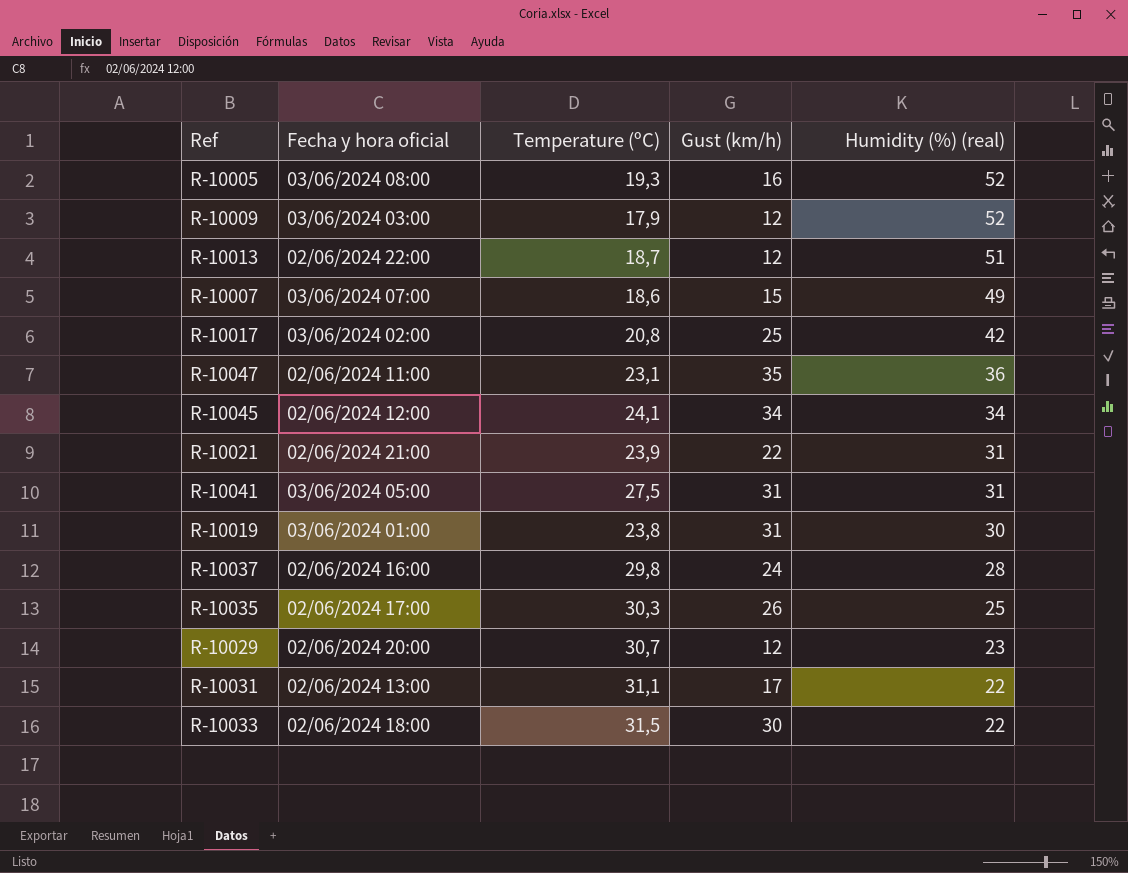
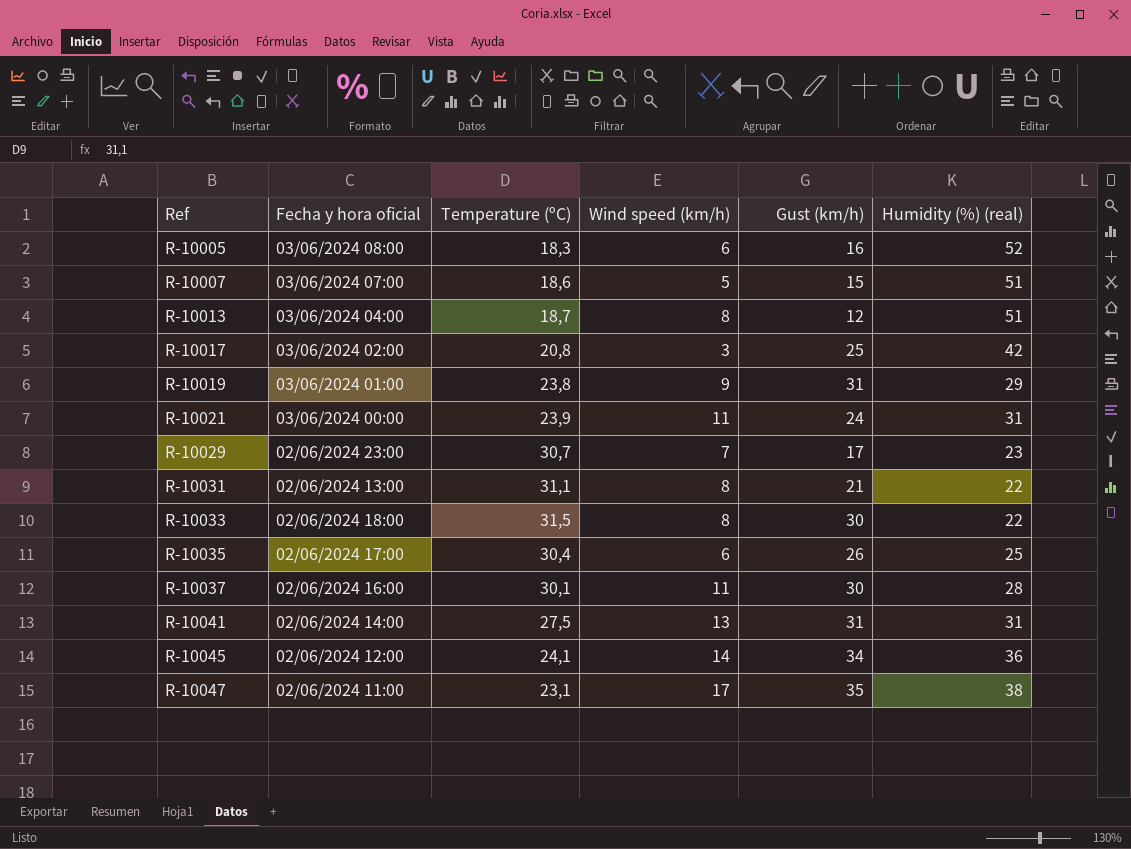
row order: Humidity (%) (real) descending -> Ref ascending
column Wind speed (km/h) | position: none -> 4
row R-10009: 03/06/2024 03:00 | 17,9 | 12 | 52 -> none
R-10005 | Temperature (ºC): 19,3 -> 18,3
R-10007 | Humidity (%) (real): 49 -> 51
R-10013 | Fecha y hora oficial: 02/06/2024 22:00 -> 03/06/2024 04:00
R-10019 | Humidity (%) (real): 30 -> 29
R-10021 | Fecha y hora oficial: 02/06/2024 21:00 -> 03/06/2024 00:00
R-10021 | Gust (km/h): 22 -> 24
R-10029 | Fecha y hora oficial: 02/06/2024 20:00 -> 02/06/2024 23:00
R-10029 | Gust (km/h): 12 -> 17
R-10031 | Gust (km/h): 17 -> 21
R-10035 | Temperature (ºC): 30,3 -> 30,4
R-10037 | Temperature (ºC): 29,8 -> 30,1
R-10037 | Gust (km/h): 24 -> 30
R-10041 | Fecha y hora oficial: 03/06/2024 05:00 -> 02/06/2024 14:00
R-10045 | Humidity (%) (real): 34 -> 36
R-10047 | Humidity (%) (real): 36 -> 38

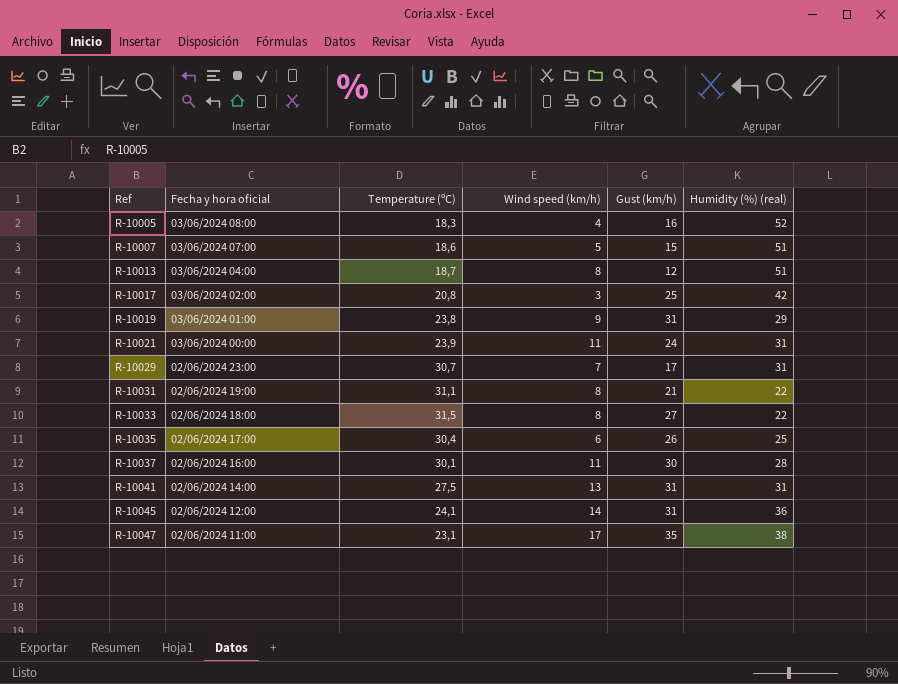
R-10005 | Wind speed (km/h): 6 -> 4
R-10029 | Humidity (%) (real): 23 -> 31
R-10031 | Fecha y hora oficial: 02/06/2024 13:00 -> 02/06/2024 19:00
R-10033 | Gust (km/h): 30 -> 27
R-10045 | Gust (km/h): 34 -> 31

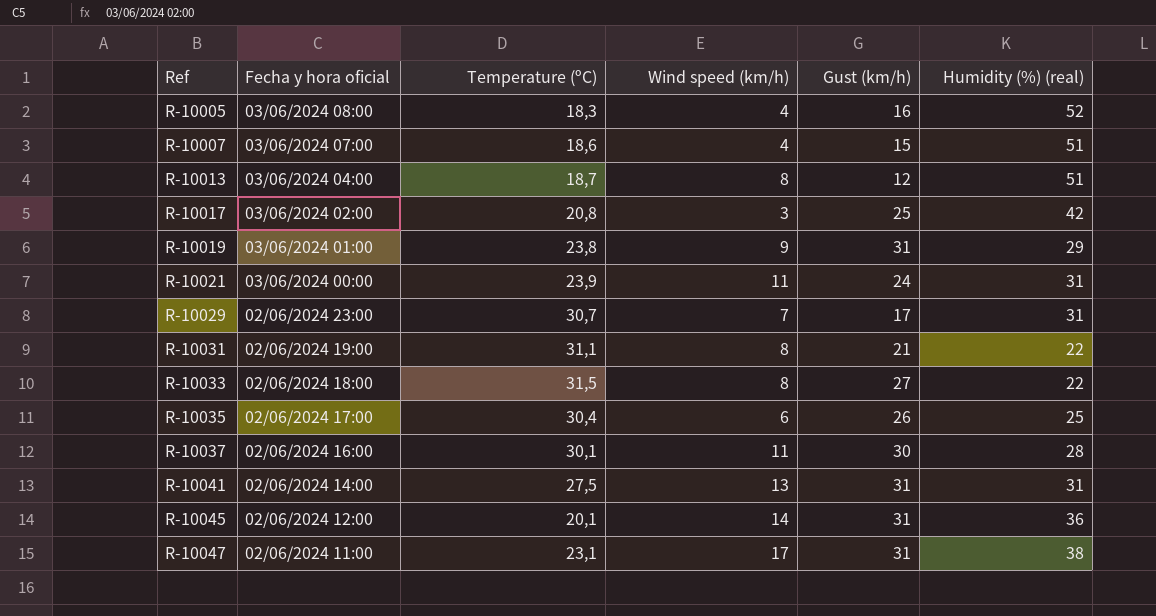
R-10007 | Wind speed (km/h): 5 -> 4
R-10045 | Temperature (ºC): 24,1 -> 20,1
R-10047 | Gust (km/h): 35 -> 31

